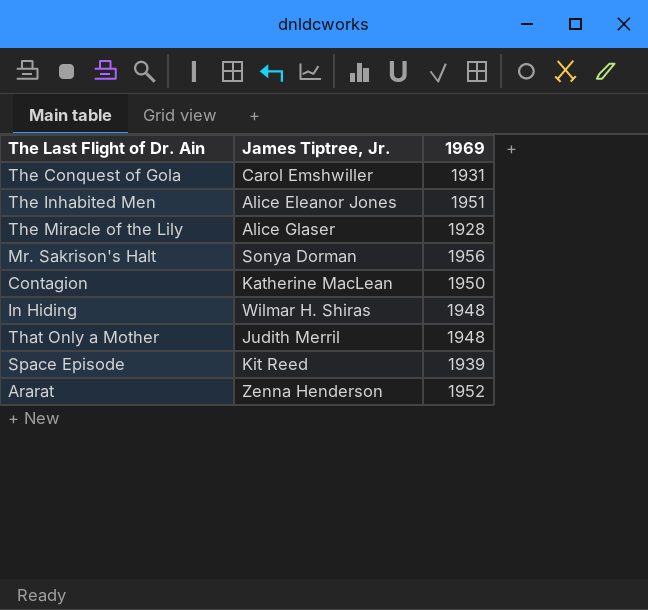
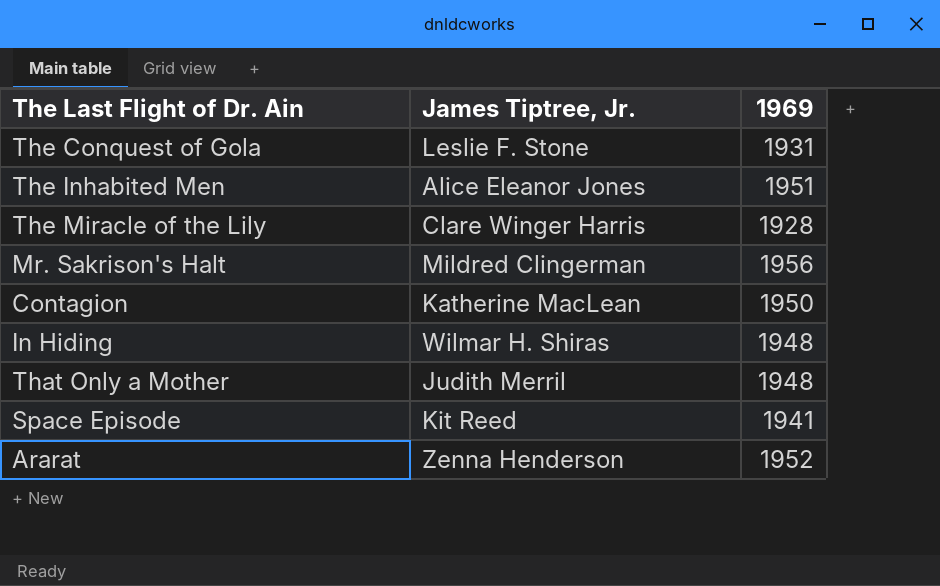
The Conquest of Gola | James Tiptree, Jr.: Carol Emshwiller -> Leslie F. Stone
The Miracle of the Lily | James Tiptree, Jr.: Alice Glaser -> Clare Winger Harris
Mr. Sakrison's Halt | James Tiptree, Jr.: Sonya Dorman -> Mildred Clingerman
Space Episode | 1969: 1939 -> 1941

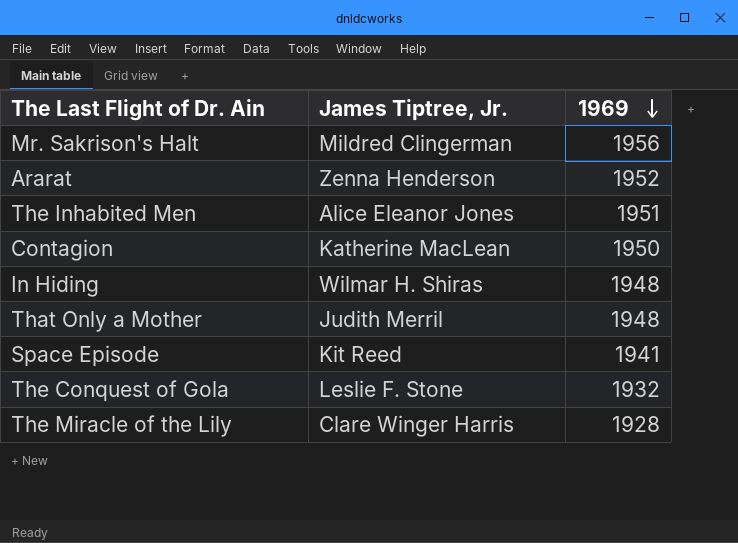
row order: none -> 1969 descending
The Conquest of Gola | 1969: 1931 -> 1932

